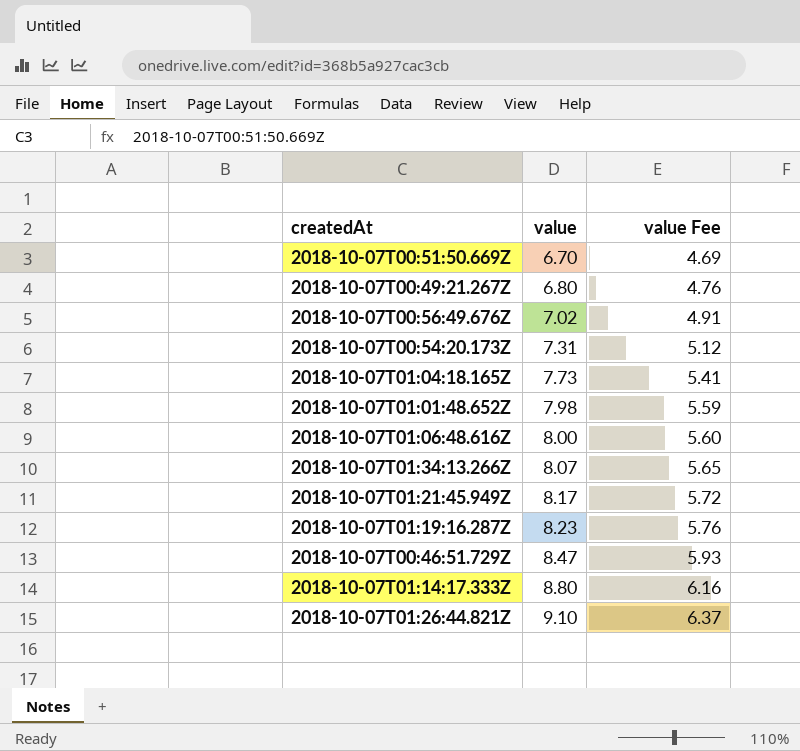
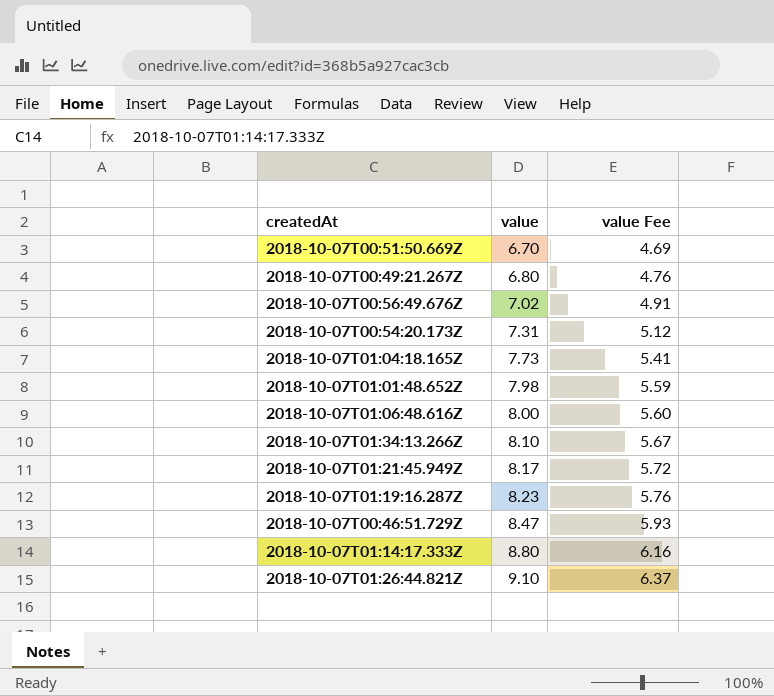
2018-10-07T01:34:13.266Z | value: 8.07 -> 8.10
2018-10-07T01:34:13.266Z | value Fee: 5.65 -> 5.67

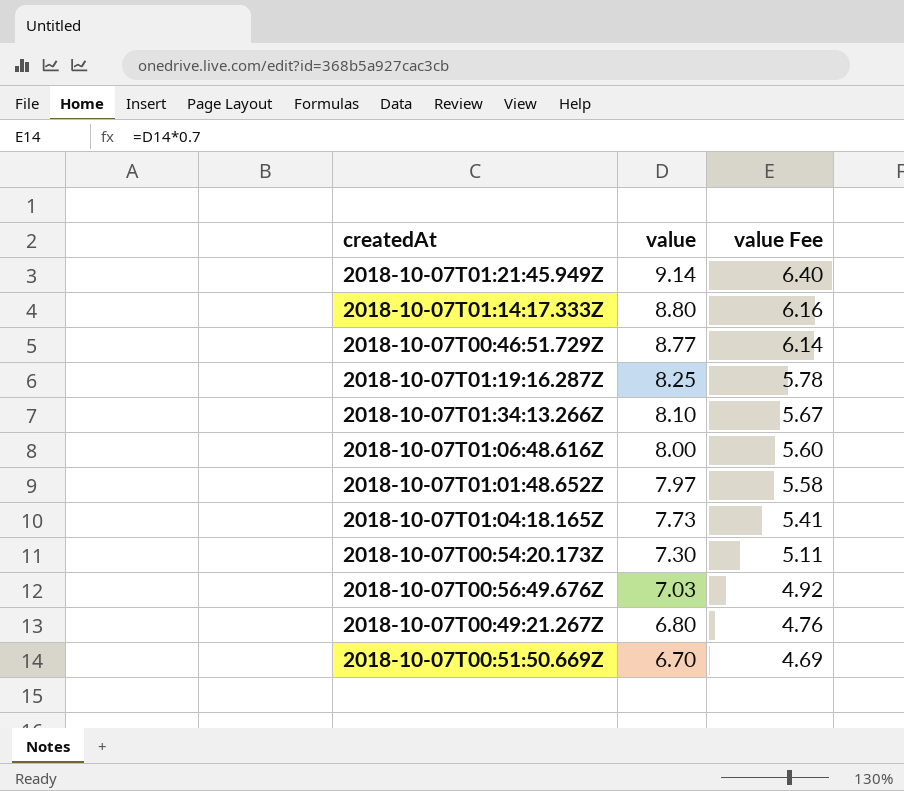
row order: value ascending -> value descending
row 2018-10-07T01:26:44.821Z: 9.10 | 6.37 -> none
2018-10-07T01:21:45.949Z | value: 8.17 -> 9.14
2018-10-07T01:21:45.949Z | value Fee: 5.72 -> 6.40
2018-10-07T00:46:51.729Z | value: 8.47 -> 8.77
2018-10-07T00:46:51.729Z | value Fee: 5.93 -> 6.14
2018-10-07T01:19:16.287Z | value: 8.23 -> 8.25
2018-10-07T01:19:16.287Z | value Fee: 5.76 -> 5.78
2018-10-07T01:01:48.652Z | value: 7.98 -> 7.97
2018-10-07T01:01:48.652Z | value Fee: 5.59 -> 5.58
2018-10-07T00:54:20.173Z | value: 7.31 -> 7.30
2018-10-07T00:54:20.173Z | value Fee: 5.12 -> 5.11
2018-10-07T00:56:49.676Z | value: 7.02 -> 7.03
2018-10-07T00:56:49.676Z | value Fee: 4.91 -> 4.92

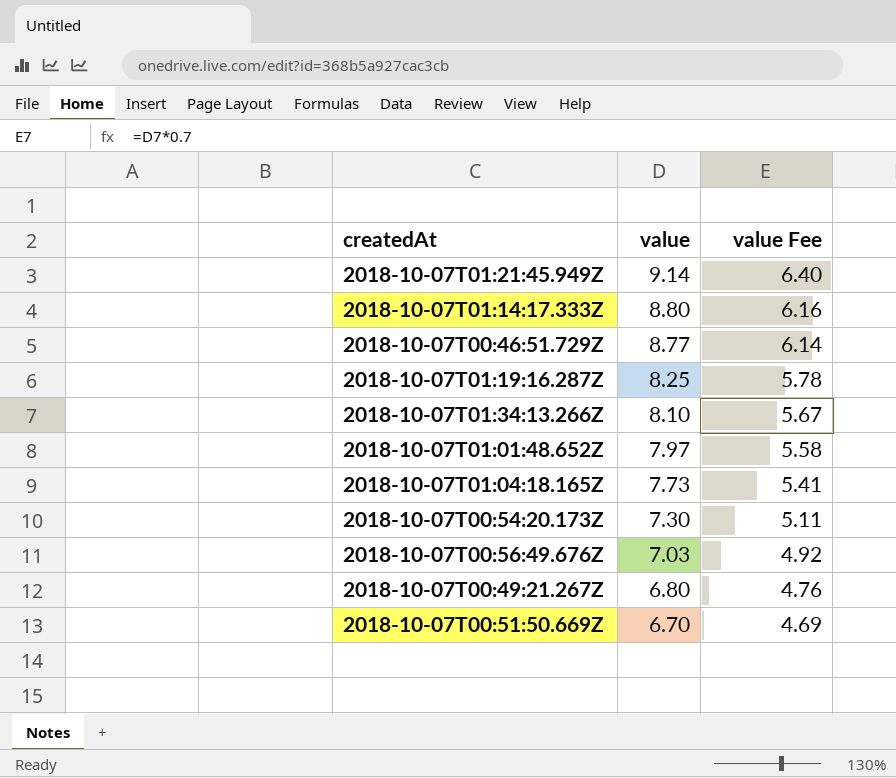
row 2018-10-07T01:06:48.616Z: 8.00 | 5.60 -> none

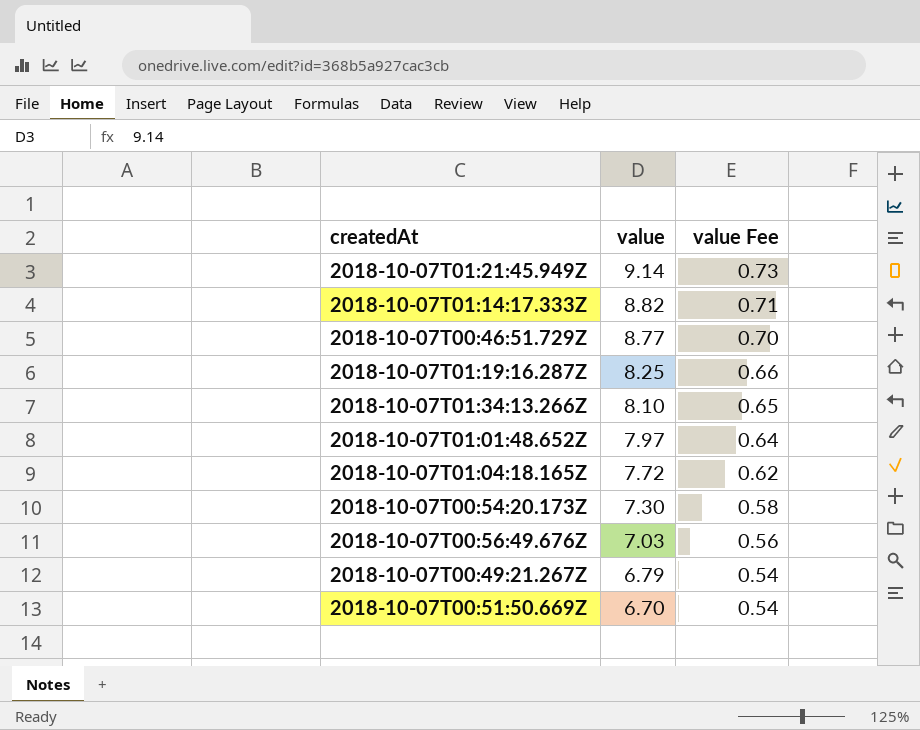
column value Fee | formula: [value] * 0.7 -> [value] * 0.08
2018-10-07T01:14:17.333Z | value: 8.80 -> 8.82
2018-10-07T01:04:18.165Z | value: 7.73 -> 7.72
2018-10-07T00:49:21.267Z | value: 6.80 -> 6.79

